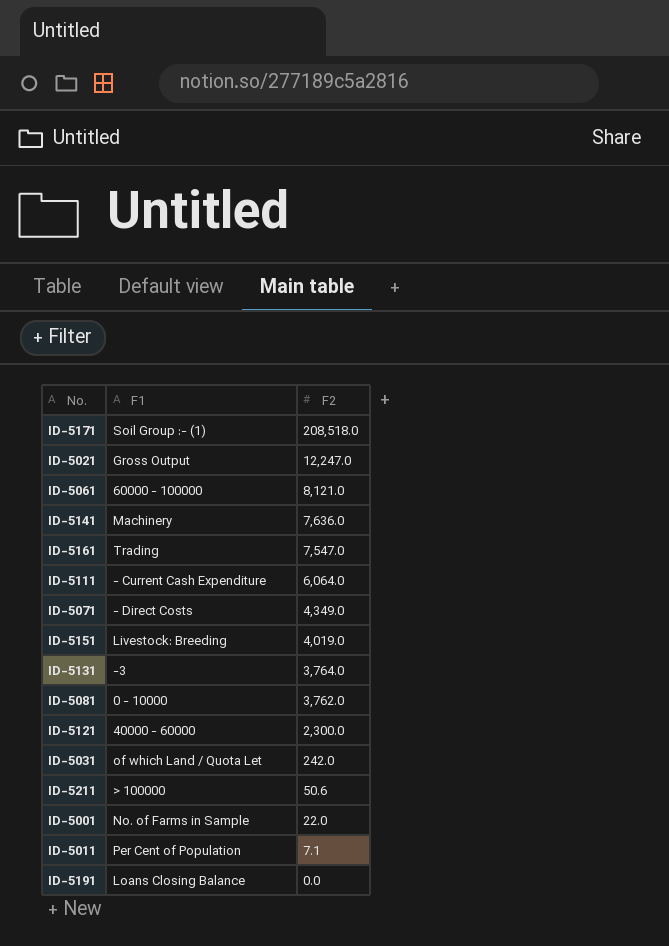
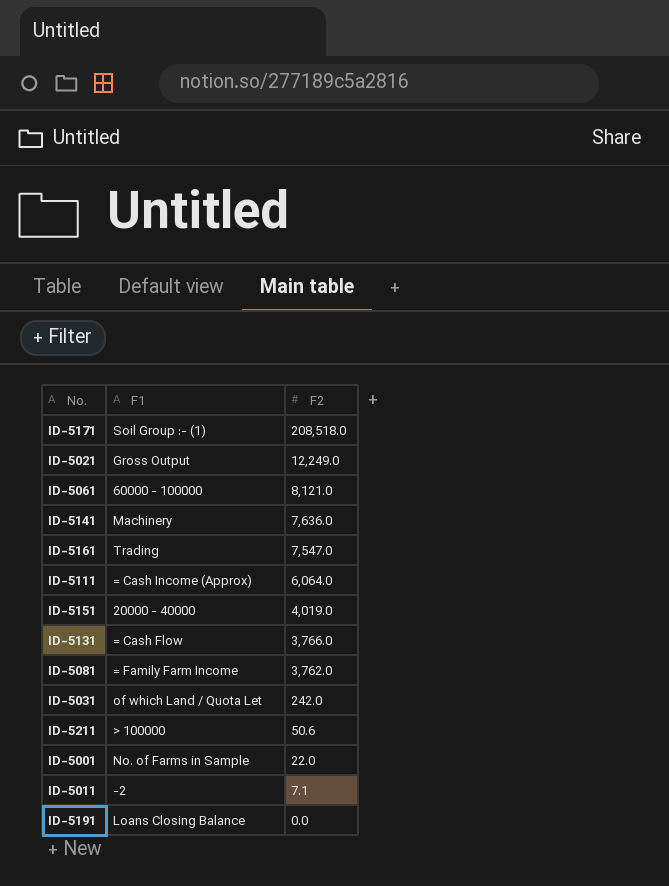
row ID-5071: - Direct Costs | 4,349.0 -> none
row ID-5121: 40000 - 60000 | 2,300.0 -> none
ID-5021 | F2: 12,247.0 -> 12,249.0
ID-5111 | F1: - Current Cash Expenditure -> = Cash Income (Approx)
ID-5151 | F1: Livestock: Breeding -> 20000 - 40000
ID-5131 | F1: -3 -> = Cash Flow
ID-5131 | F2: 3,764.0 -> 3,766.0
ID-5081 | F1: 0 - 10000 -> = Family Farm Income
ID-5011 | F1: Per Cent of Population -> -2

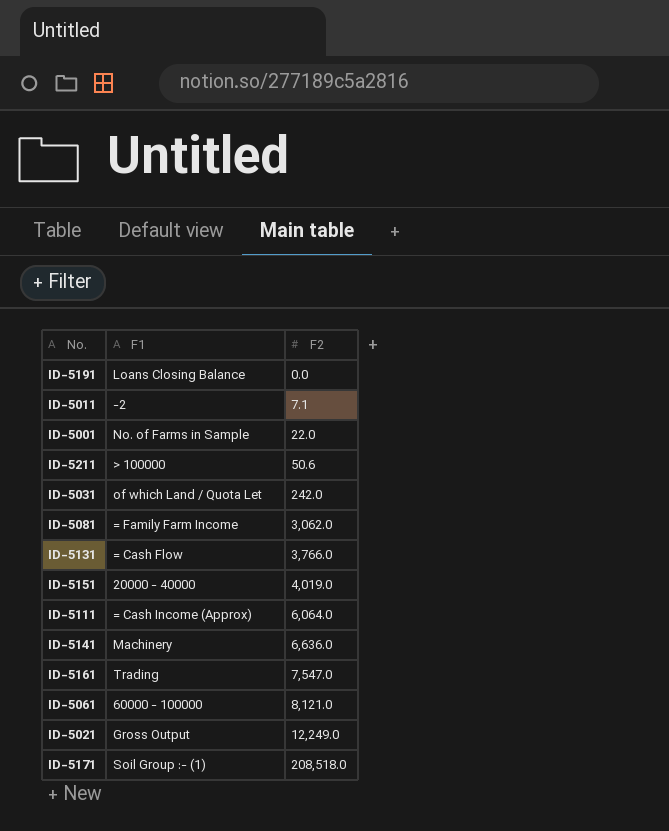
row order: F2 descending -> F2 ascending
ID-5081 | F2: 3,762.0 -> 3,062.0
ID-5141 | F2: 7,636.0 -> 6,636.0

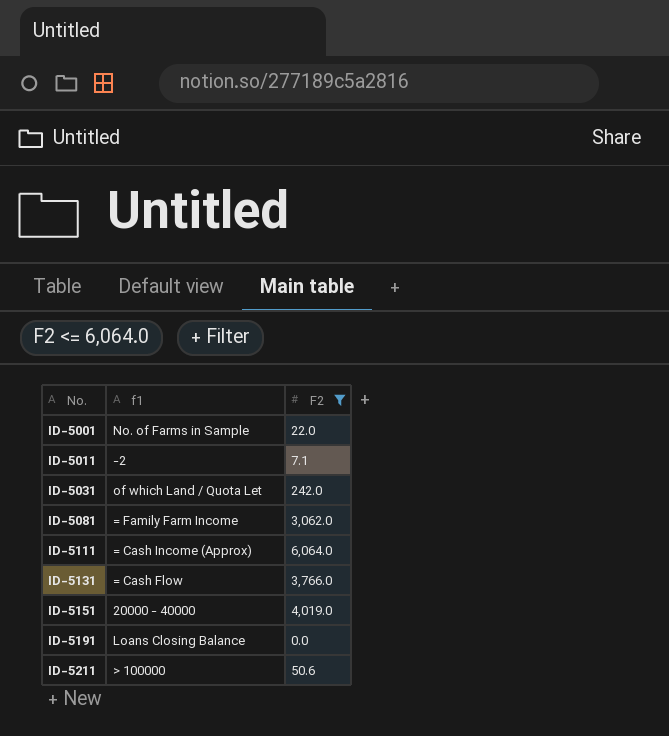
filter: none -> F2 <= 6,064.0
row order: F2 ascending -> No. ascending
column name: F1 -> f1

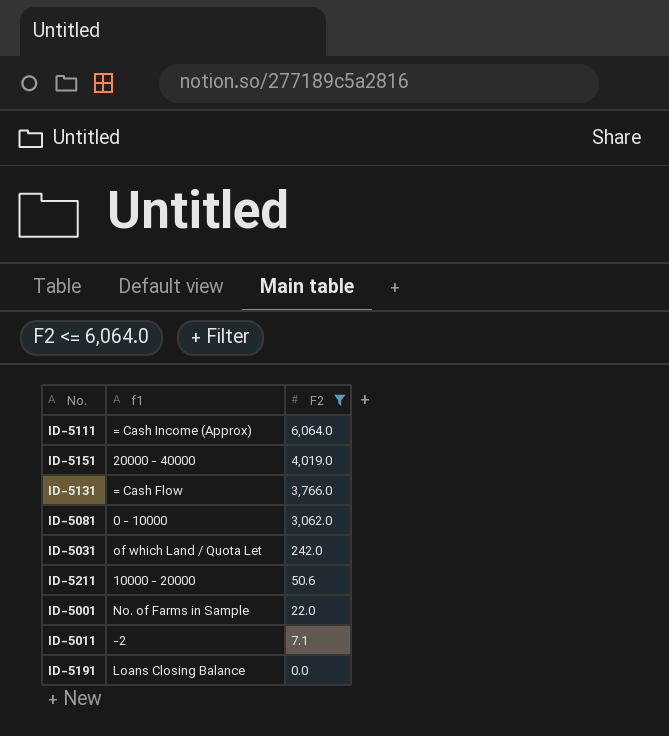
row order: No. ascending -> F2 descending
ID-5081 | f1: = Family Farm Income -> 0 - 10000
ID-5211 | f1: > 100000 -> 10000 - 20000

